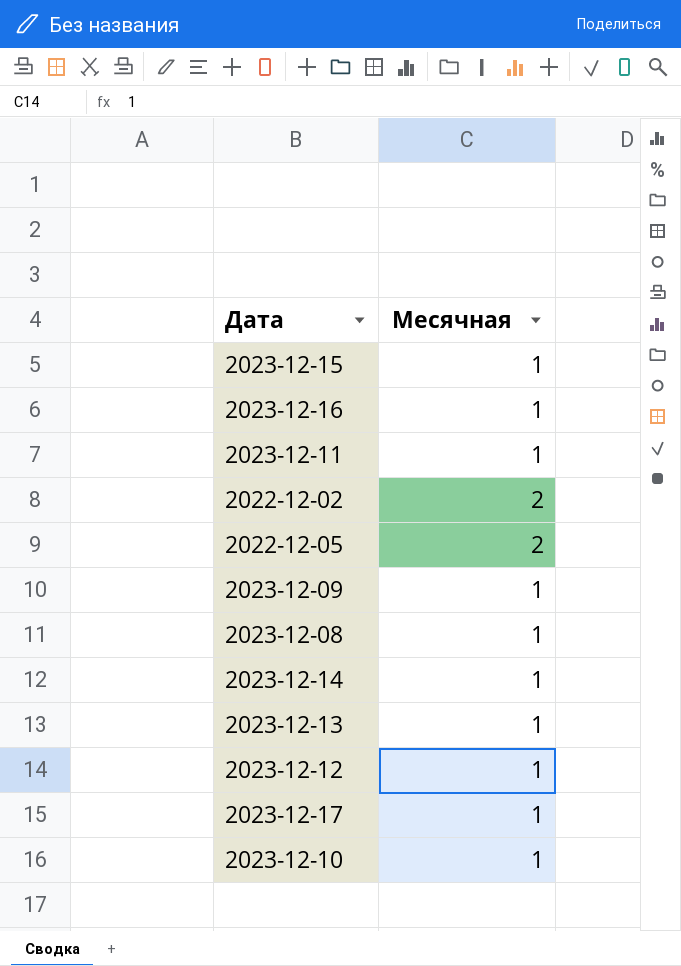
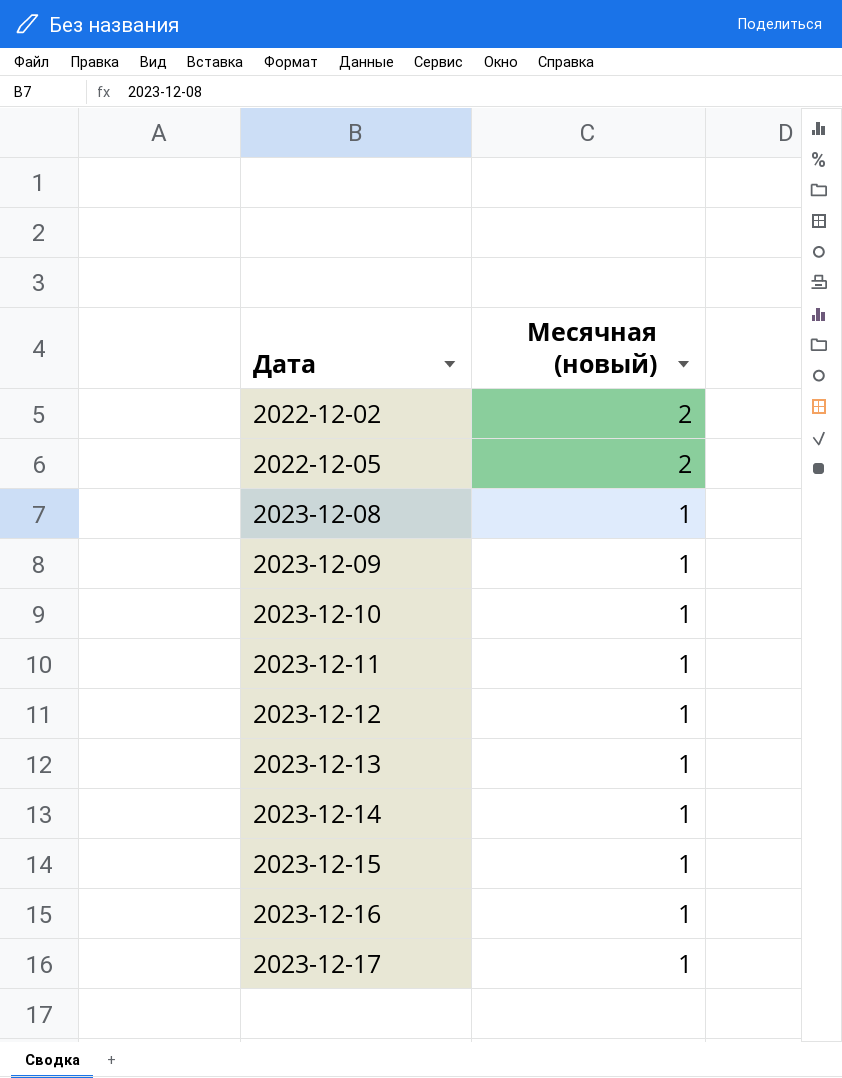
row order: none -> Дата ascending
column name: Месячная -> Месячная (новый)

